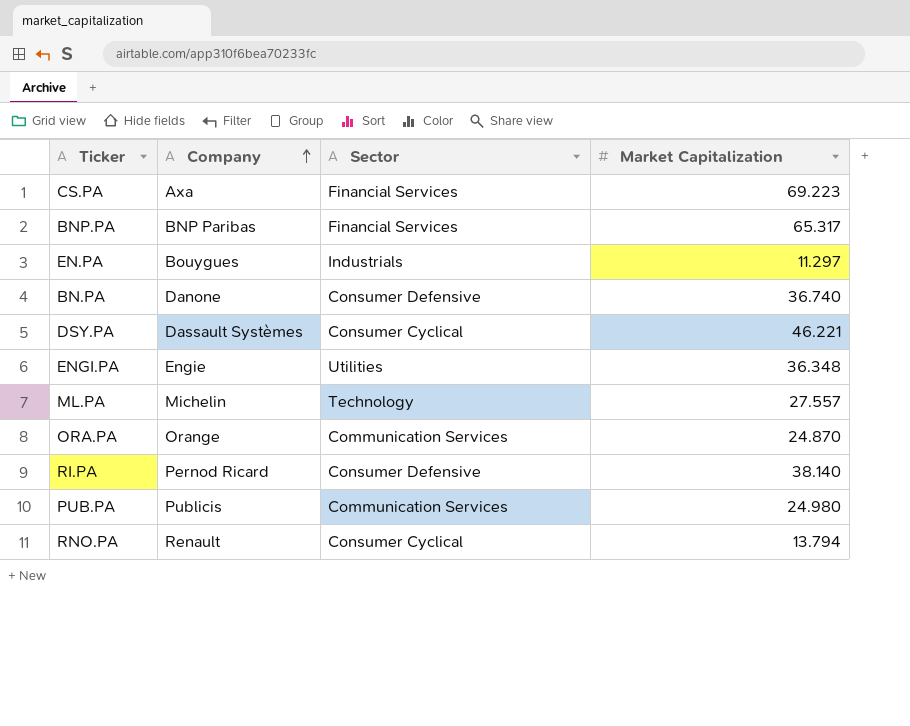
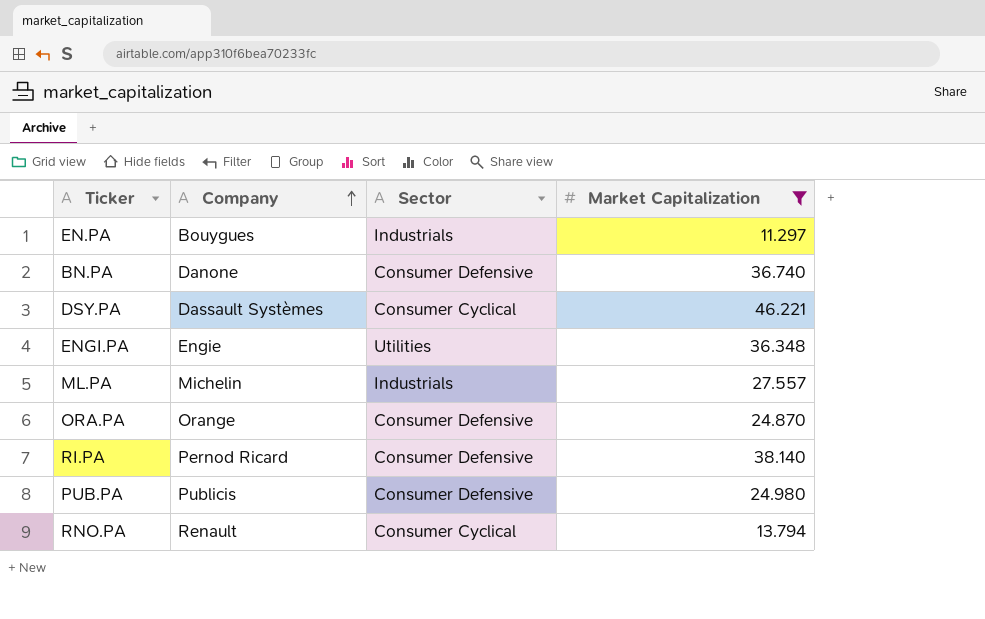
filter: none -> Market Capitalization <= 46.221
ML.PA | Sector: Technology -> Industrials
ORA.PA | Sector: Communication Services -> Consumer Defensive
PUB.PA | Sector: Communication Services -> Consumer Defensive

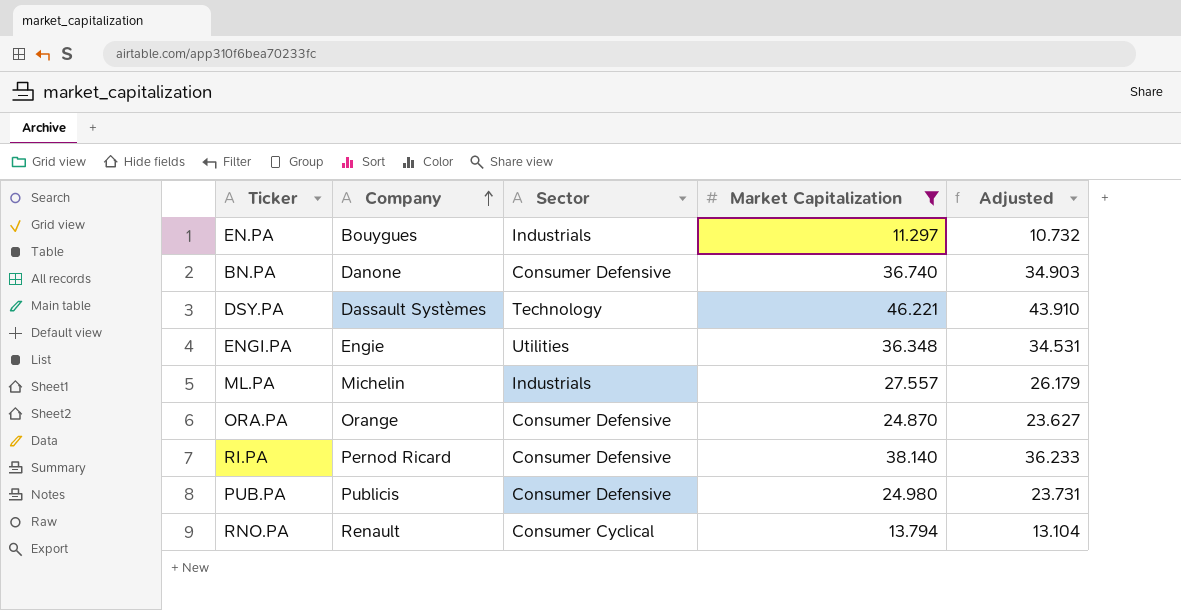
column Adjusted | formula: none -> [Market Capitalization] * 0.95
DSY.PA | Sector: Consumer Cyclical -> Technology

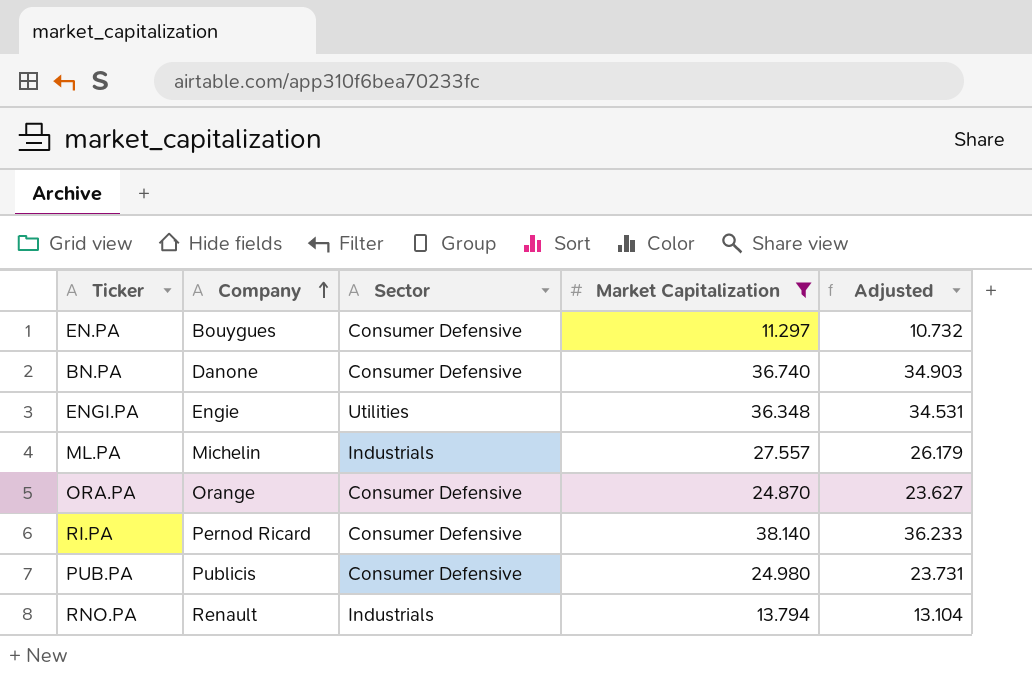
row DSY.PA: Dassault Systèmes | Technology | 46.221 | 43.910 -> none
EN.PA | Sector: Industrials -> Consumer Defensive
RNO.PA | Sector: Consumer Cyclical -> Industrials

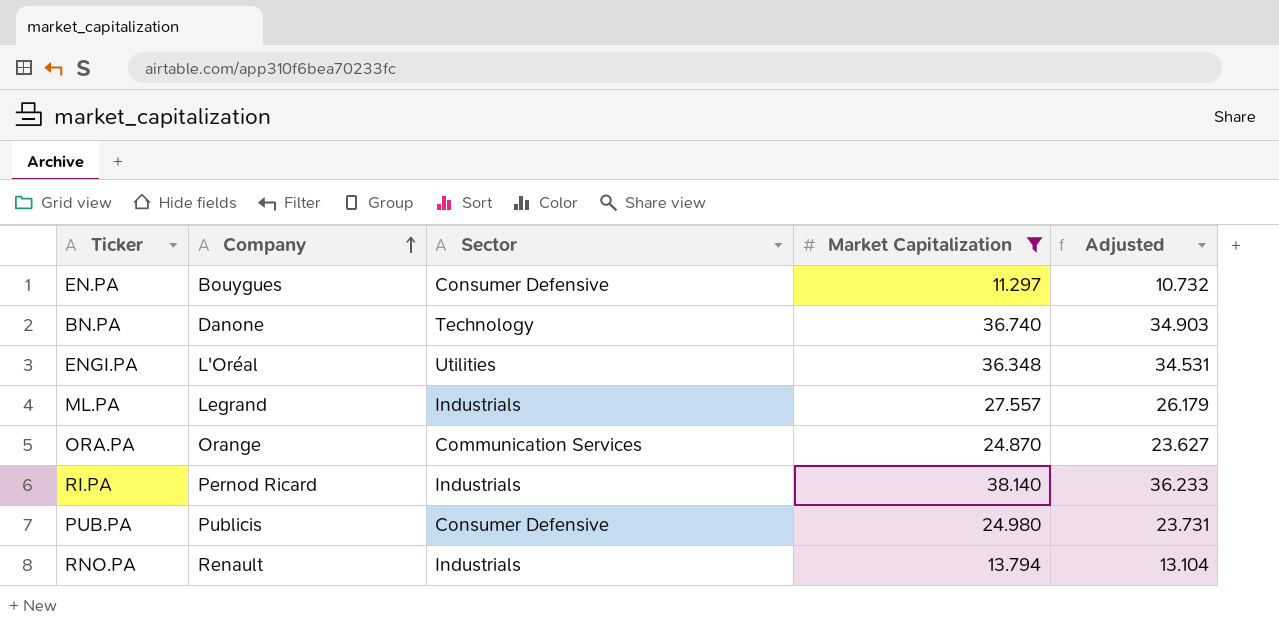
BN.PA | Sector: Consumer Defensive -> Technology
ENGI.PA | Company: Engie -> L'Oréal
ML.PA | Company: Michelin -> Legrand
ORA.PA | Sector: Consumer Defensive -> Communication Services
RI.PA | Sector: Consumer Defensive -> Industrials

